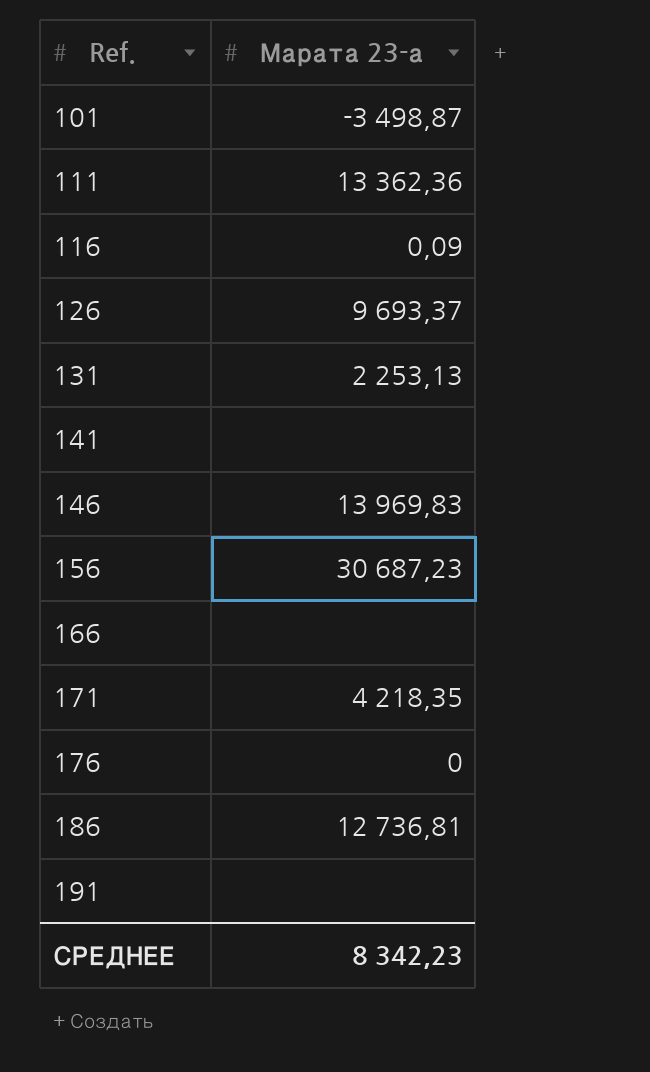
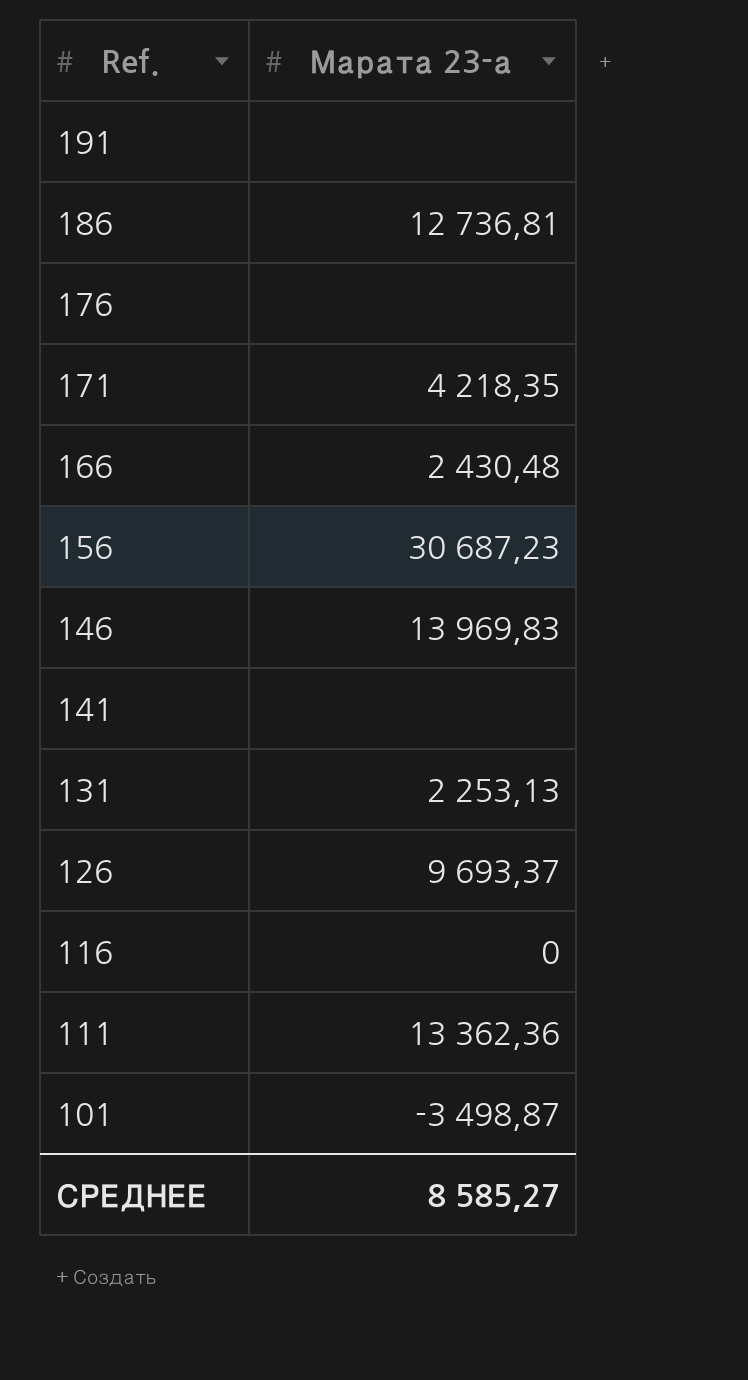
row order: Ref. ascending -> Ref. descending
176 | Марата 23-а: 0 -> none
166 | Марата 23-а: none -> 2 430,48
116 | Марата 23-а: 0,09 -> 0
СРЕДНЕЕ | Марата 23-а: 8 342,23 -> 8 585,27

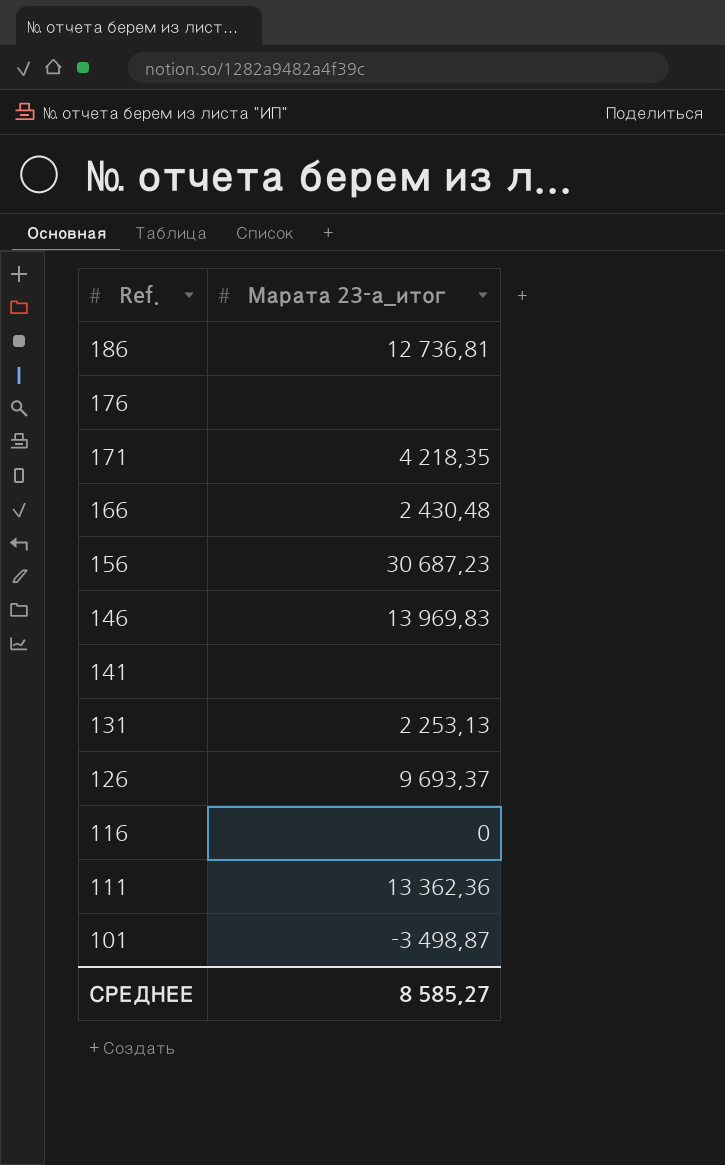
column name: Марата 23-а -> Марата 23-а_итог
row 191: none -> none

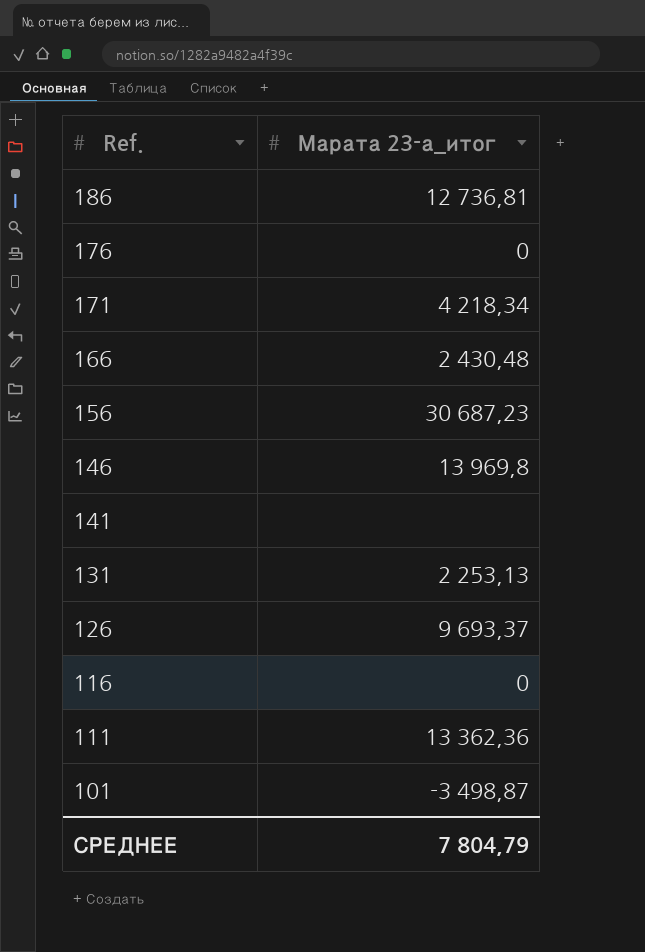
176 | Марата 23-а_итог: none -> 0
171 | Марата 23-а_итог: 4 218,35 -> 4 218,34
146 | Марата 23-а_итог: 13 969,83 -> 13 969,8
СРЕДНЕЕ | Марата 23-а_итог: 8 585,27 -> 7 804,79

